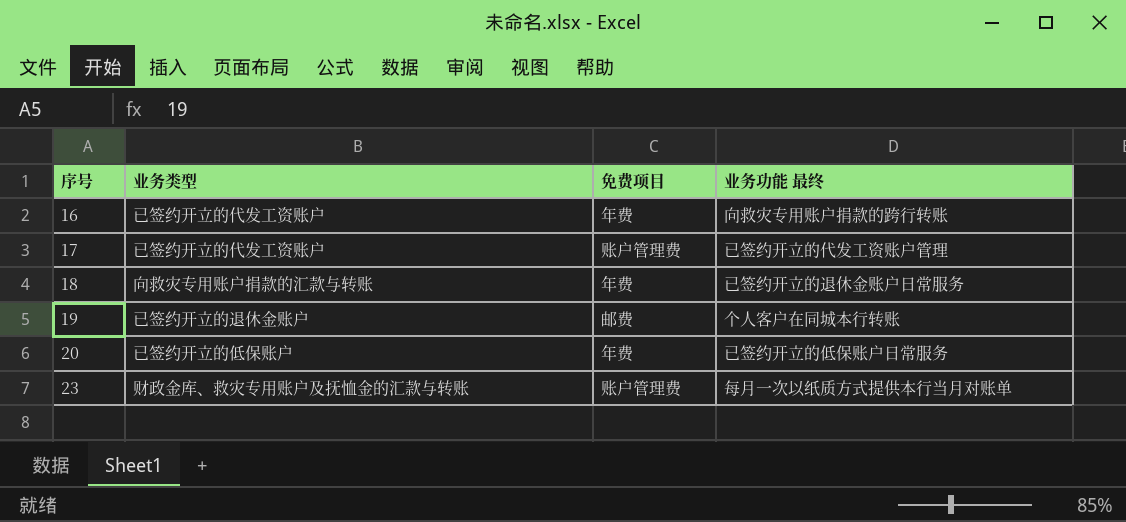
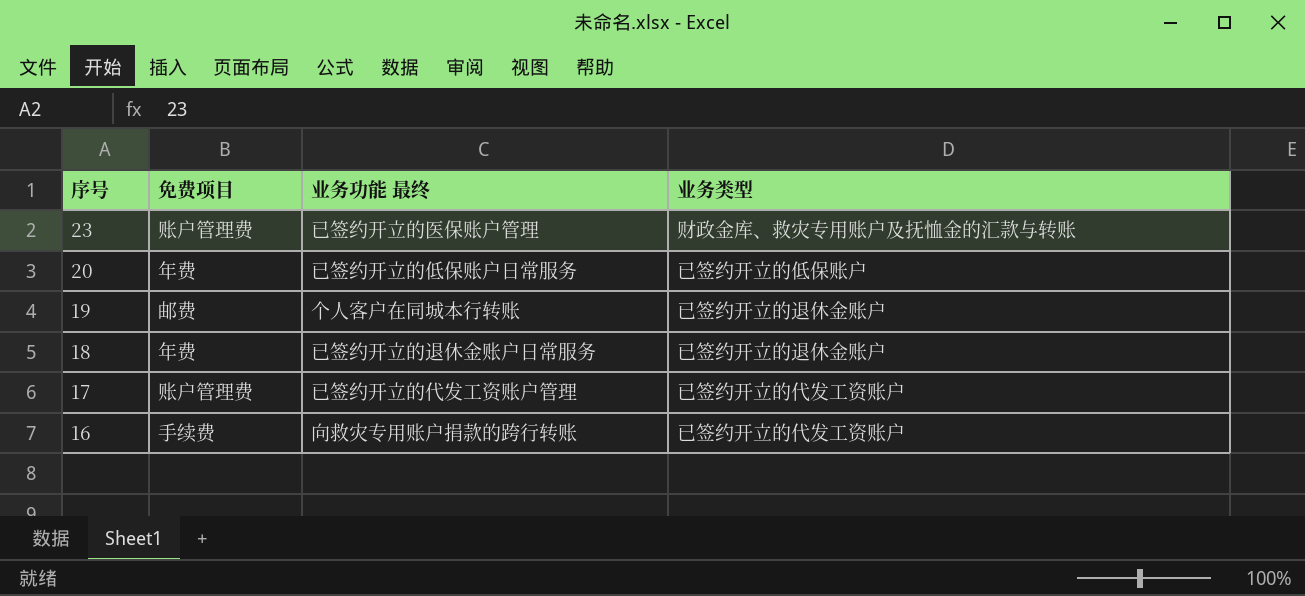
row order: 序号 ascending -> 序号 descending
column 业务类型 | position: 2 -> 4
23 | 业务功能 最终: 每月一次以纸质方式提供本行当月对账单 -> 已签约开立的医保账户管理
18 | 业务类型: 向救灾专用账户捐款的汇款与转账 -> 已签约开立的退休金账户
16 | 免费项目: 年费 -> 手续费

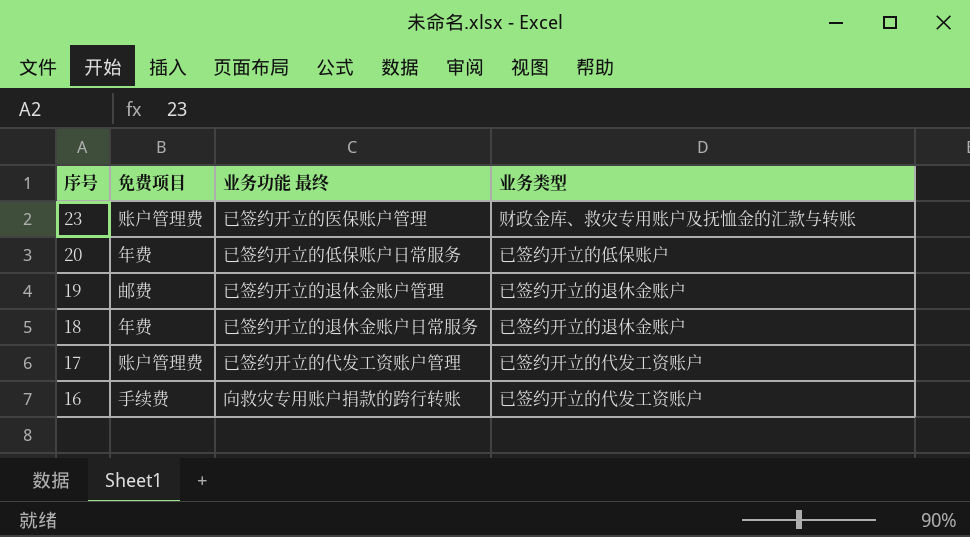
19 | 业务功能 最终: 个人客户在同城本行转账 -> 已签约开立的退休金账户管理

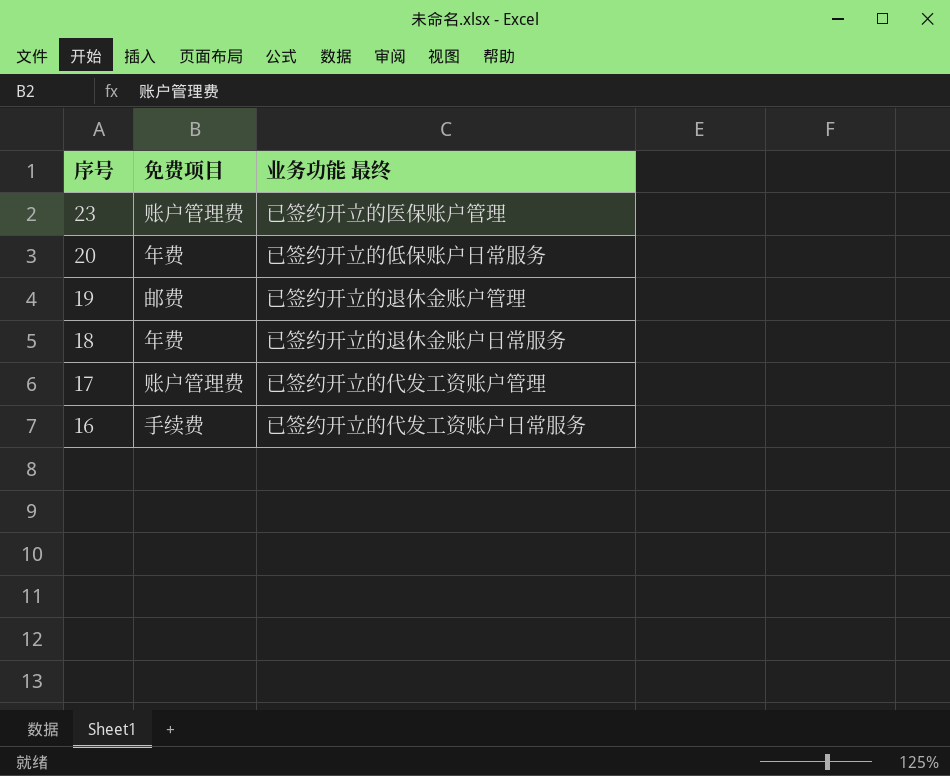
column 业务类型 | position: 4 -> none
16 | 业务功能 最终: 向救灾专用账户捐款的跨行转账 -> 已签约开立的代发工资账户日常服务

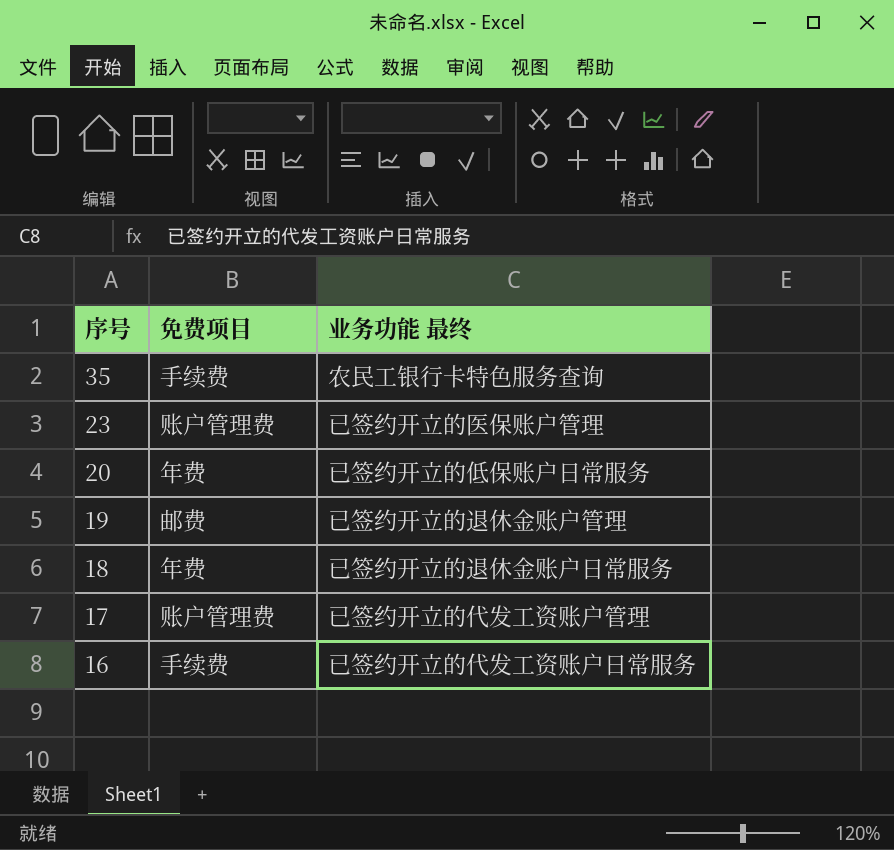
row 35: none -> 手续费 | 农民工银行卡特色服务查询

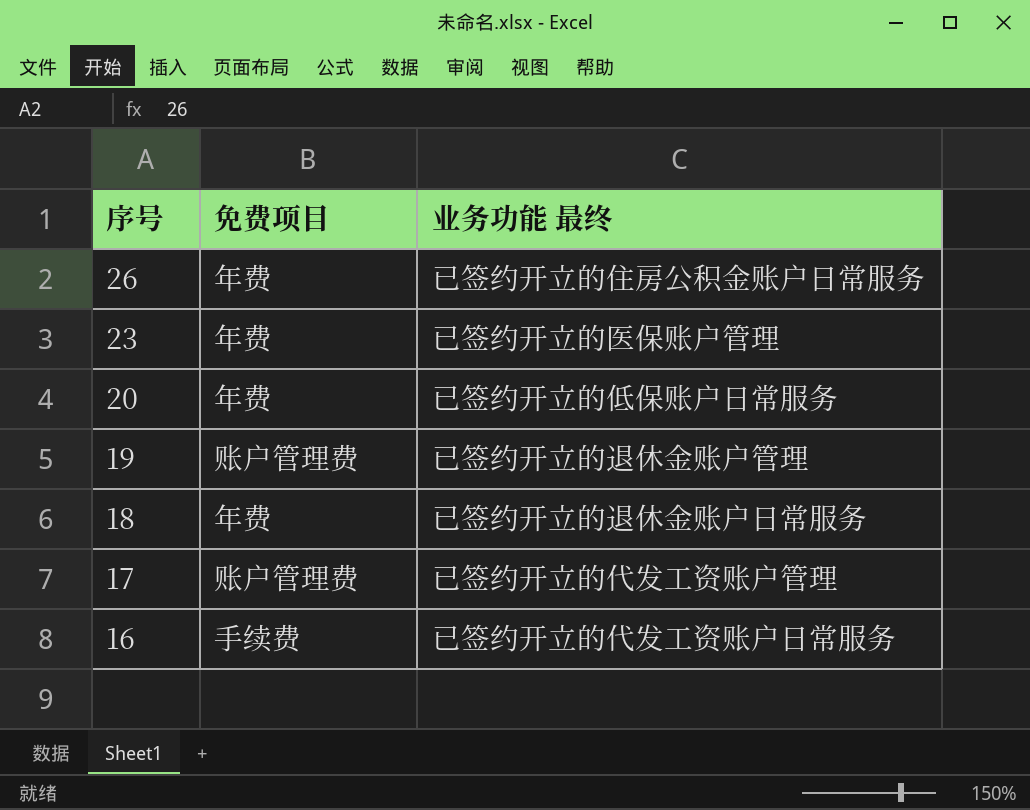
row 35: 手续费 | 农民工银行卡特色服务查询 -> none
row 26: none -> 年费 | 已签约开立的住房公积金账户日常服务
23 | 免费项目: 账户管理费 -> 年费
19 | 免费项目: 邮费 -> 账户管理费

